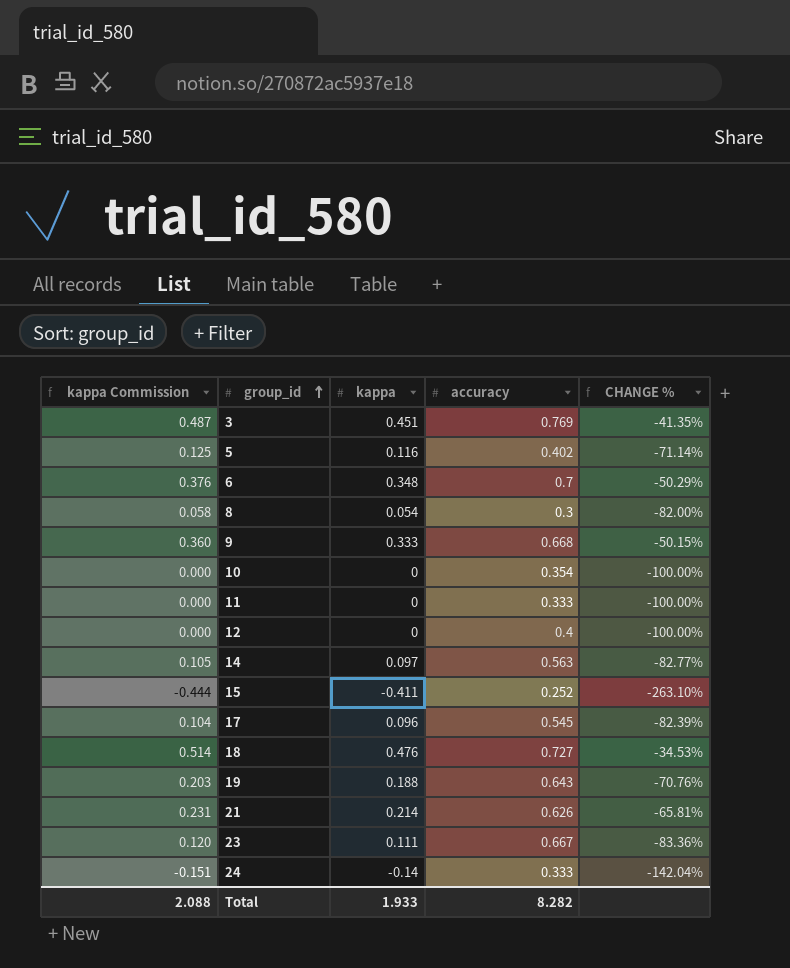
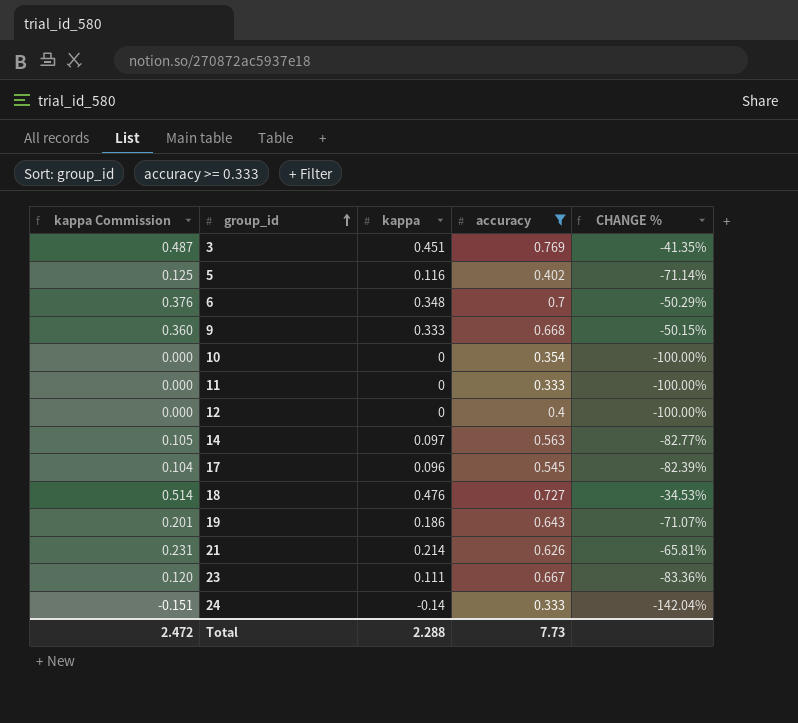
filter: none -> accuracy >= 0.333
19 | kappa Commission: 0.203 -> 0.201
19 | kappa: 0.188 -> 0.186
19 | CHANGE %: -70.76% -> -71.07%
Total | kappa Commission: 2.088 -> 2.472
Total | kappa: 1.933 -> 2.288
Total | accuracy: 8.282 -> 7.73

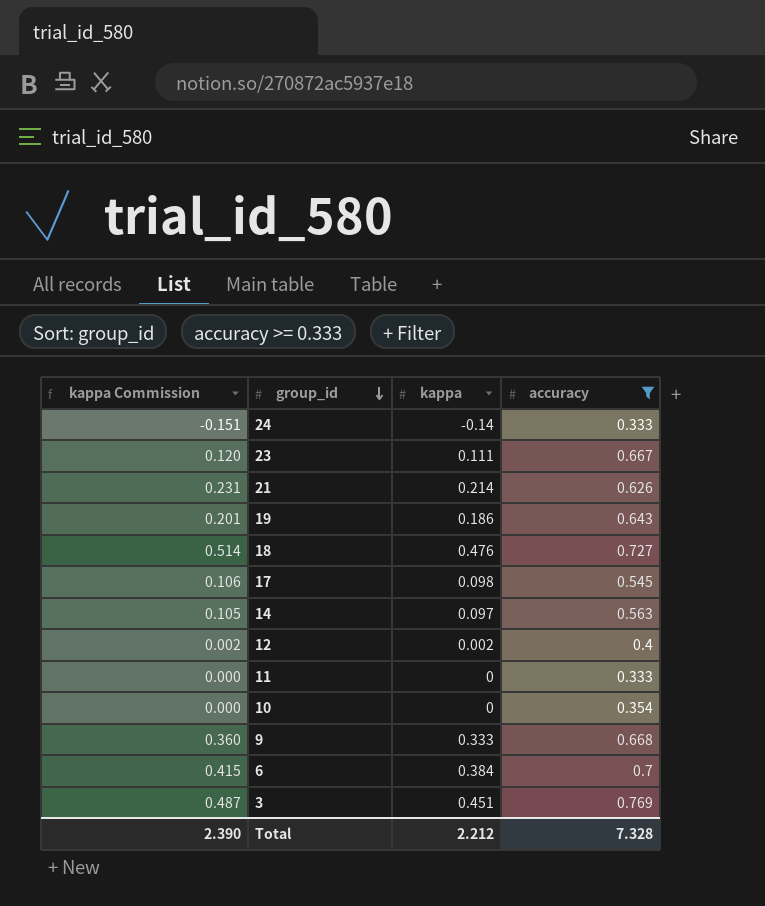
row order: group_id ascending -> group_id descending
column CHANGE % | formula: ([kappa] - [accuracy]) / [accuracy] -> none
row 5: 0.125 | 0.116 | 0.402 | -71.14% -> none
17 | kappa Commission: 0.104 -> 0.106
17 | kappa: 0.096 -> 0.098
12 | kappa Commission: 0.000 -> 0.002
12 | kappa: 0 -> 0.002
6 | kappa Commission: 0.376 -> 0.415
6 | kappa: 0.348 -> 0.384
Total | kappa Commission: 2.472 -> 2.390
Total | kappa: 2.288 -> 2.212
Total | accuracy: 7.73 -> 7.328

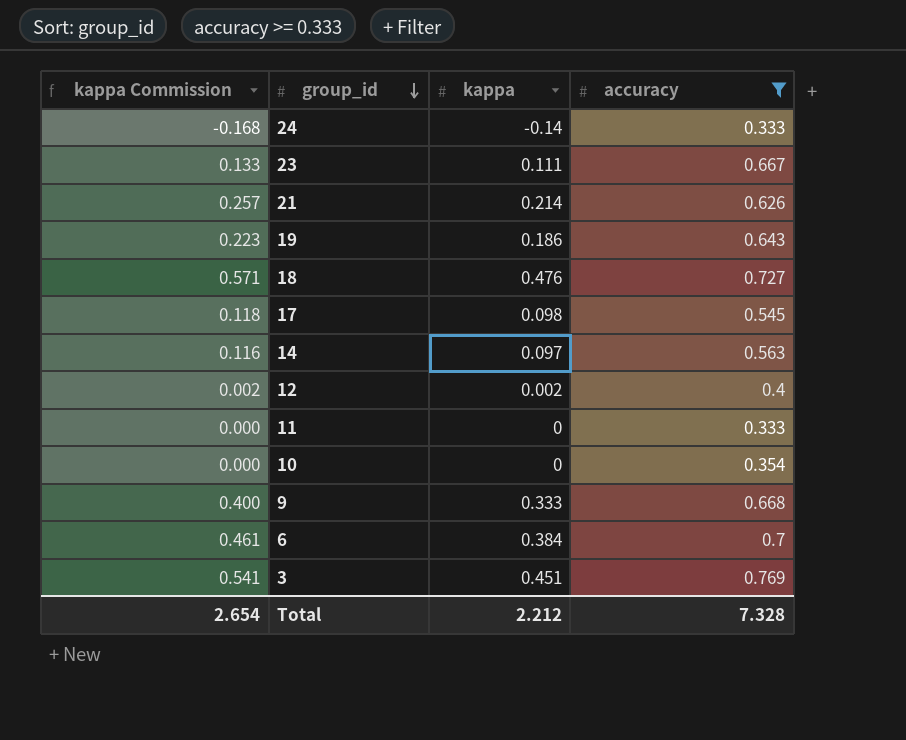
column kappa Commission | formula: [kappa] * 1.08 -> [kappa] * 1.2
Total | kappa Commission: 2.390 -> 2.654

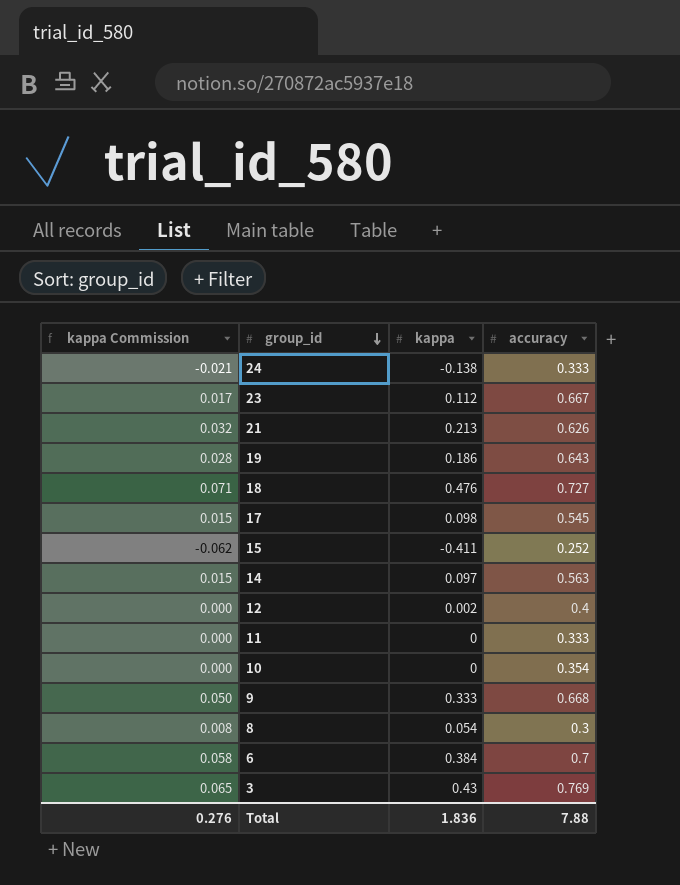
filter: accuracy >= 0.333 -> none
column kappa Commission | formula: [kappa] * 1.2 -> [kappa] * 0.15
24 | kappa: -0.14 -> -0.138
23 | kappa: 0.111 -> 0.112
21 | kappa: 0.214 -> 0.213
3 | kappa: 0.451 -> 0.43
Total | kappa Commission: 2.654 -> 0.276
Total | kappa: 2.212 -> 1.836
Total | accuracy: 7.328 -> 7.88

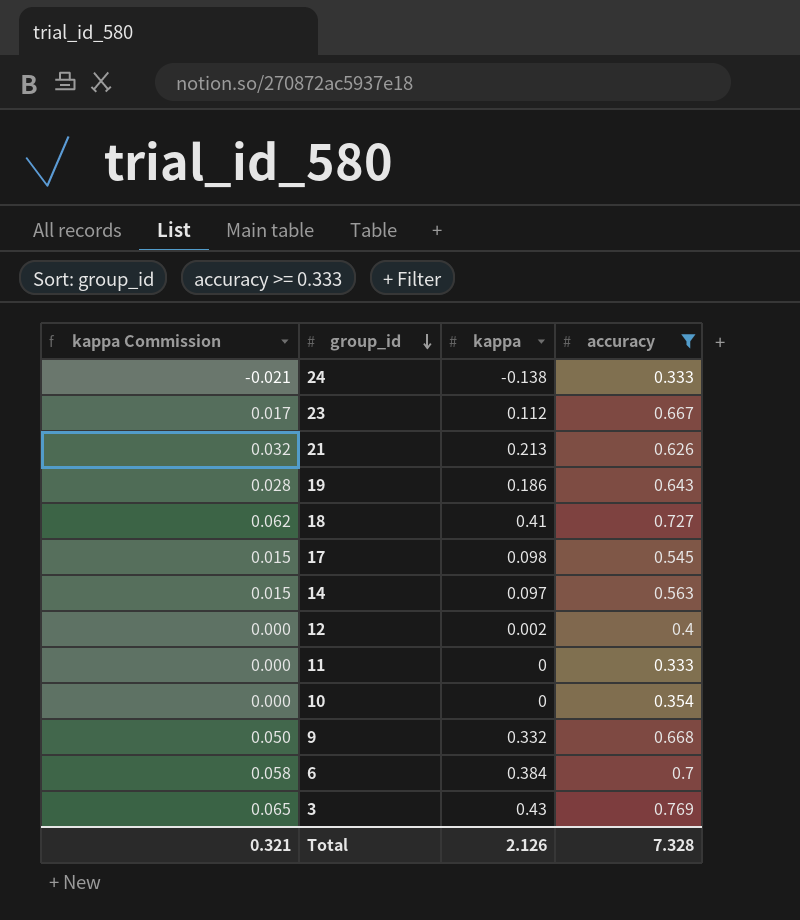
filter: none -> accuracy >= 0.333
18 | kappa Commission: 0.071 -> 0.062
18 | kappa: 0.476 -> 0.41
9 | kappa: 0.333 -> 0.332
Total | kappa Commission: 0.276 -> 0.321
Total | kappa: 1.836 -> 2.126
Total | accuracy: 7.88 -> 7.328

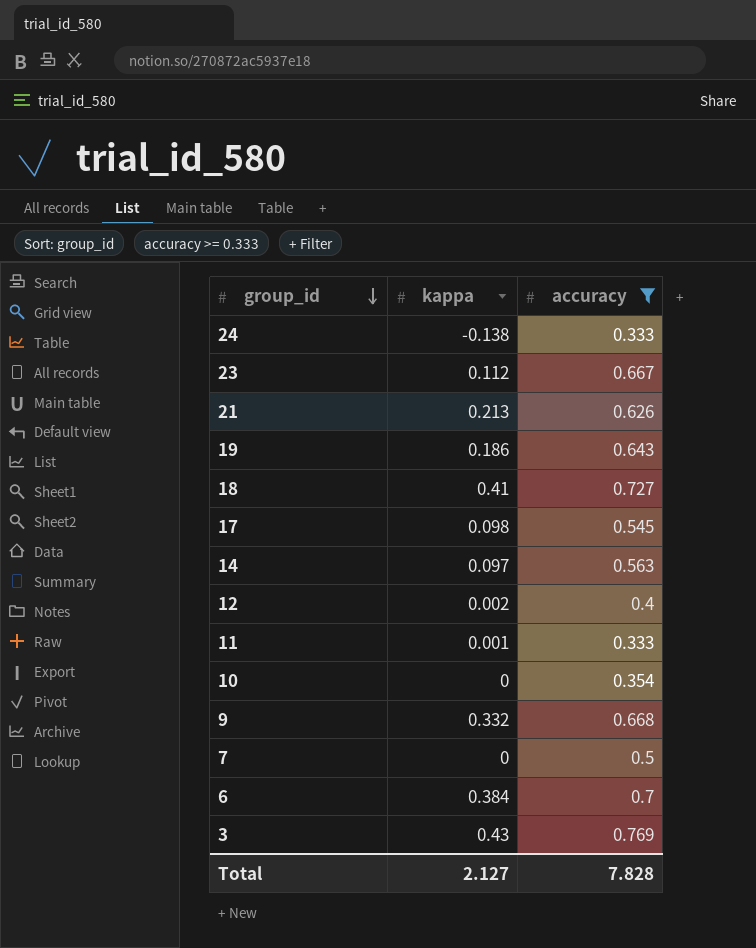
column kappa Commission | formula: [kappa] * 0.15 -> none
11 | kappa: 0 -> 0.001
row 7: none -> 0 | 0.5
Total | kappa: 2.126 -> 2.127
Total | accuracy: 7.328 -> 7.828

